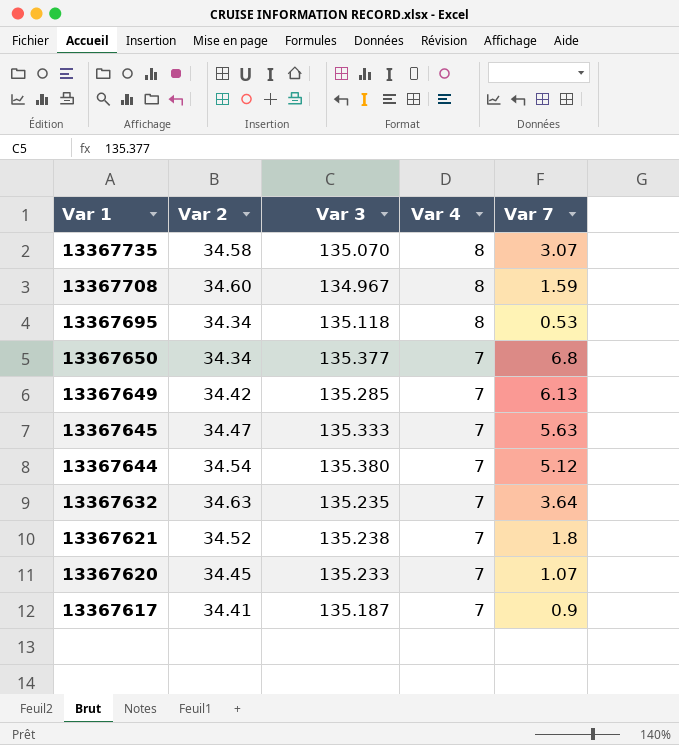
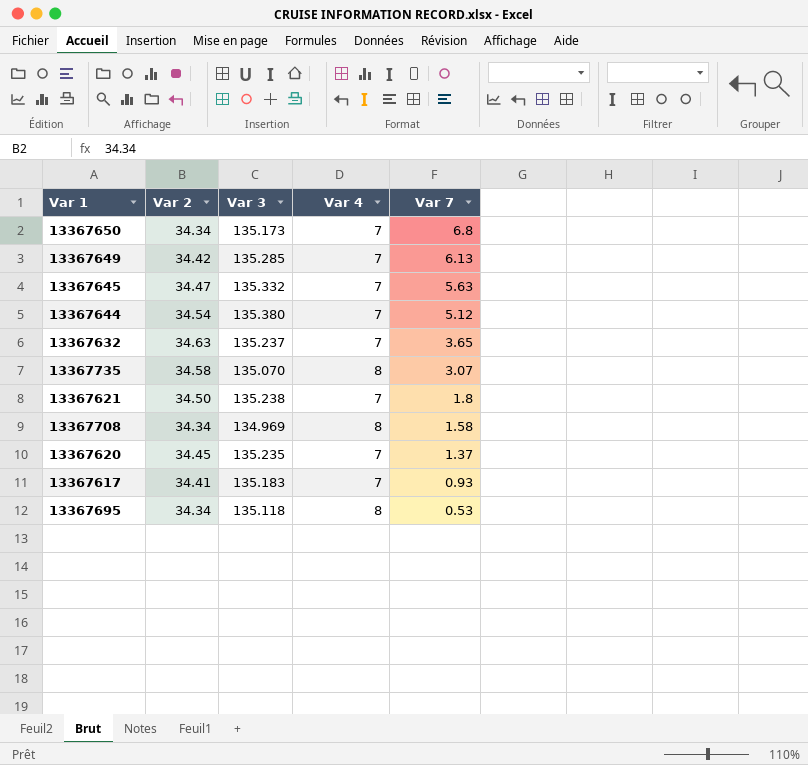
row order: Var 1 descending -> Var 7 descending
13367650 | Var 3: 135.377 -> 135.173
13367645 | Var 3: 135.333 -> 135.332
13367632 | Var 3: 135.235 -> 135.237
13367632 | Var 7: 3.64 -> 3.65
13367621 | Var 2: 34.52 -> 34.50
13367708 | Var 2: 34.60 -> 34.34
13367708 | Var 3: 134.967 -> 134.969
13367708 | Var 7: 1.59 -> 1.58
13367620 | Var 3: 135.233 -> 135.235
13367620 | Var 7: 1.07 -> 1.37
13367617 | Var 3: 135.187 -> 135.183
13367617 | Var 7: 0.9 -> 0.93

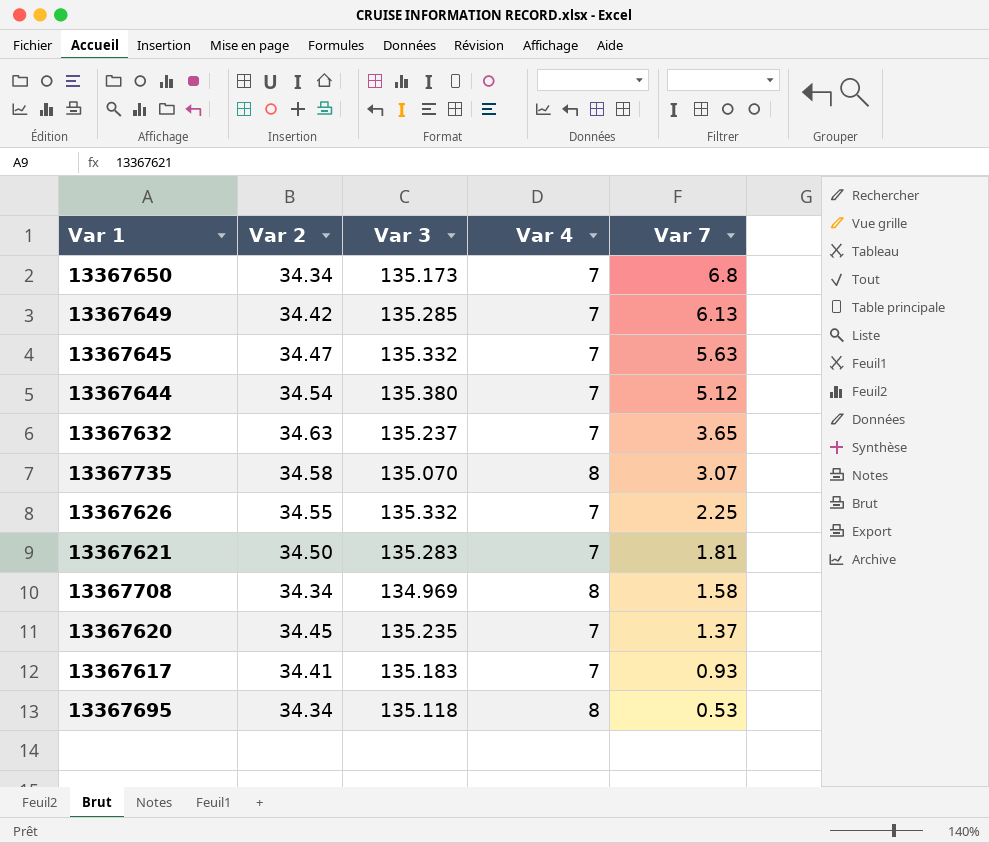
row 13367626: none -> 34.55 | 135.332 | 7 | 2.25
13367621 | Var 3: 135.238 -> 135.283
13367621 | Var 7: 1.8 -> 1.81

